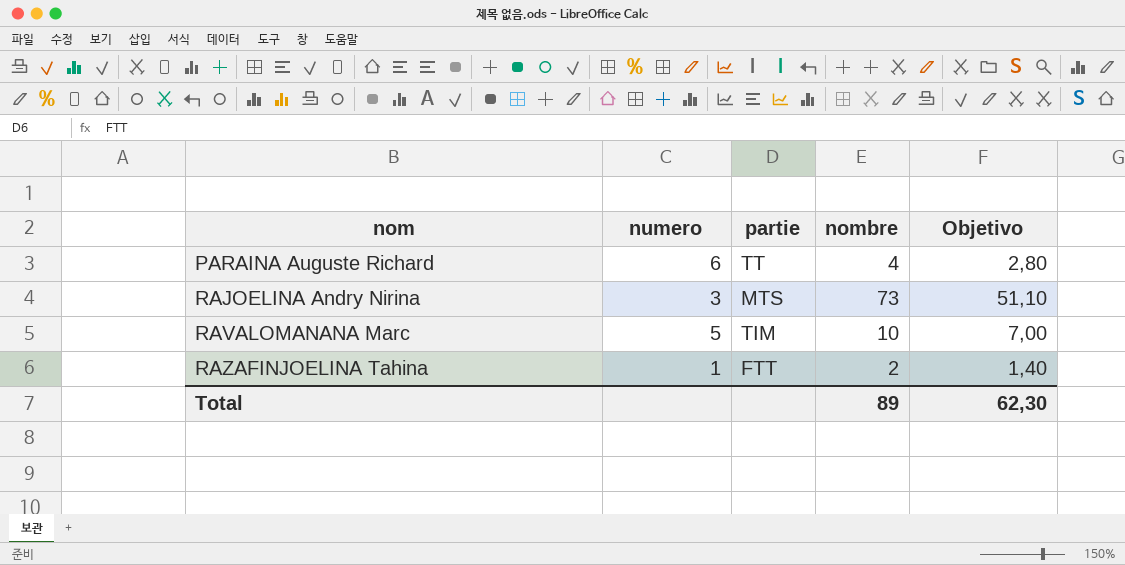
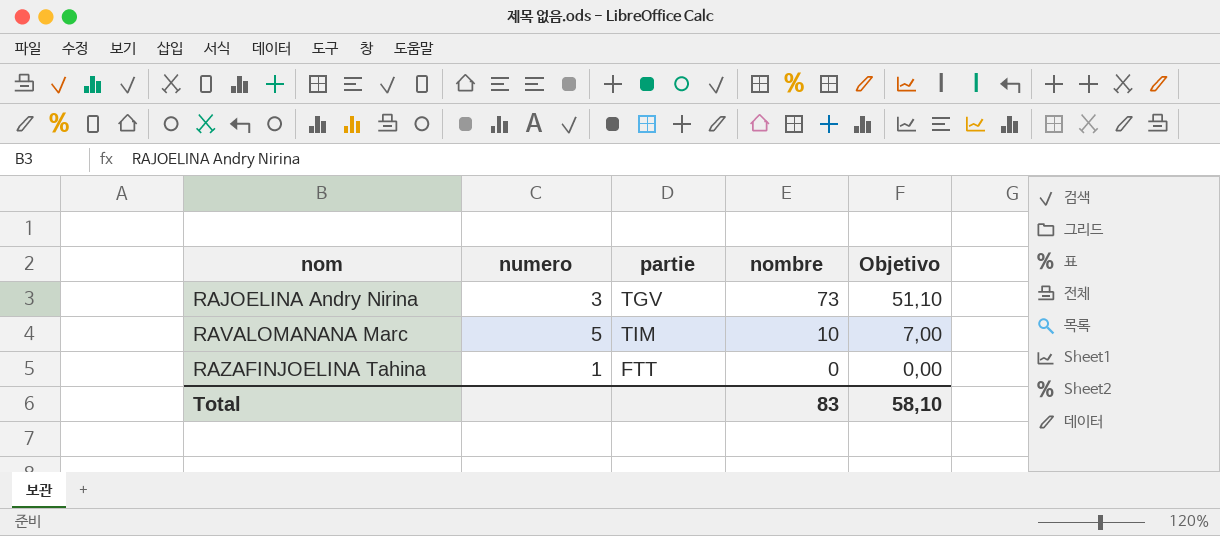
row PARAINA Auguste Richard: 6 | TT | 4 | 2,80 -> none
RAJOELINA Andry Nirina | partie: MTS -> TGV
RAZAFINJOELINA Tahina | nombre: 2 -> 0
RAZAFINJOELINA Tahina | Objetivo: 1,40 -> 0,00
Total | nombre: 89 -> 83
Total | Objetivo: 62,30 -> 58,10

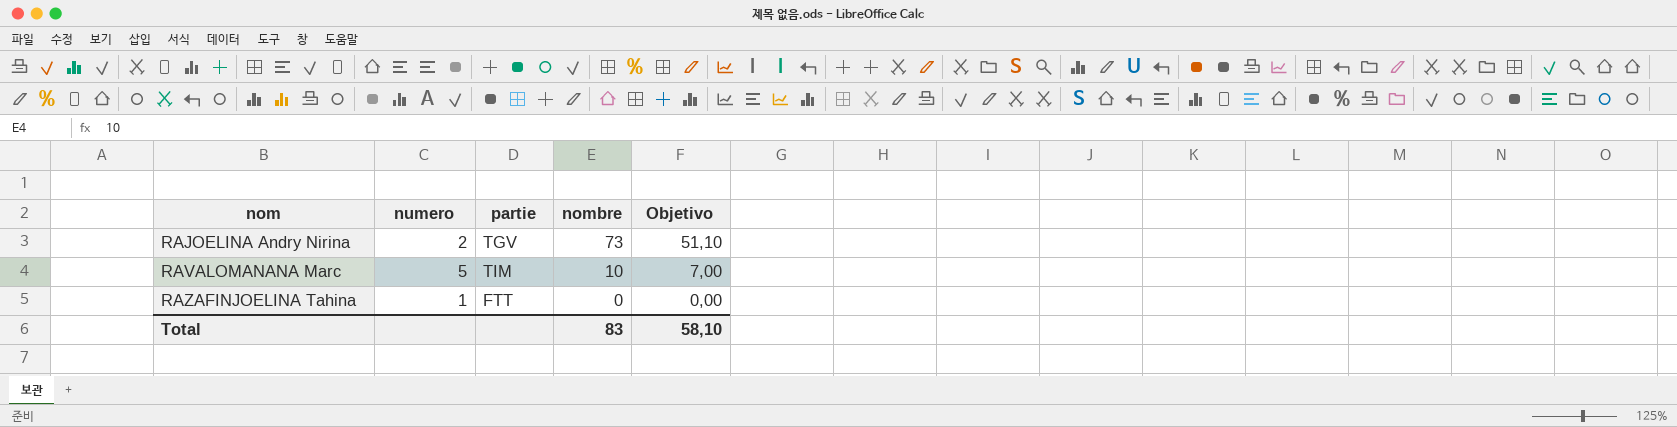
RAJOELINA Andry Nirina | numero: 3 -> 2

